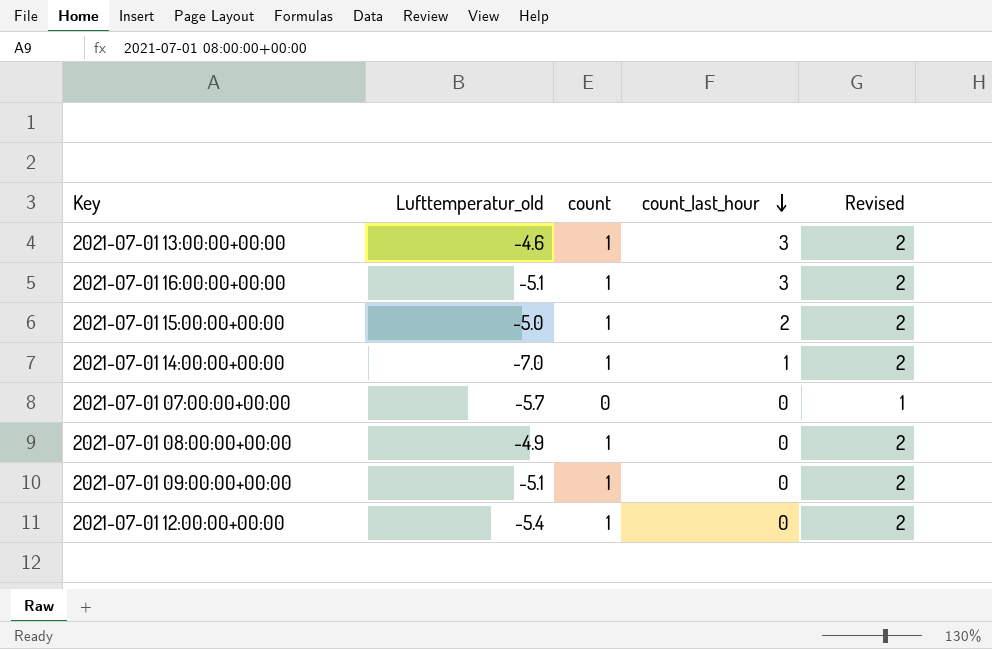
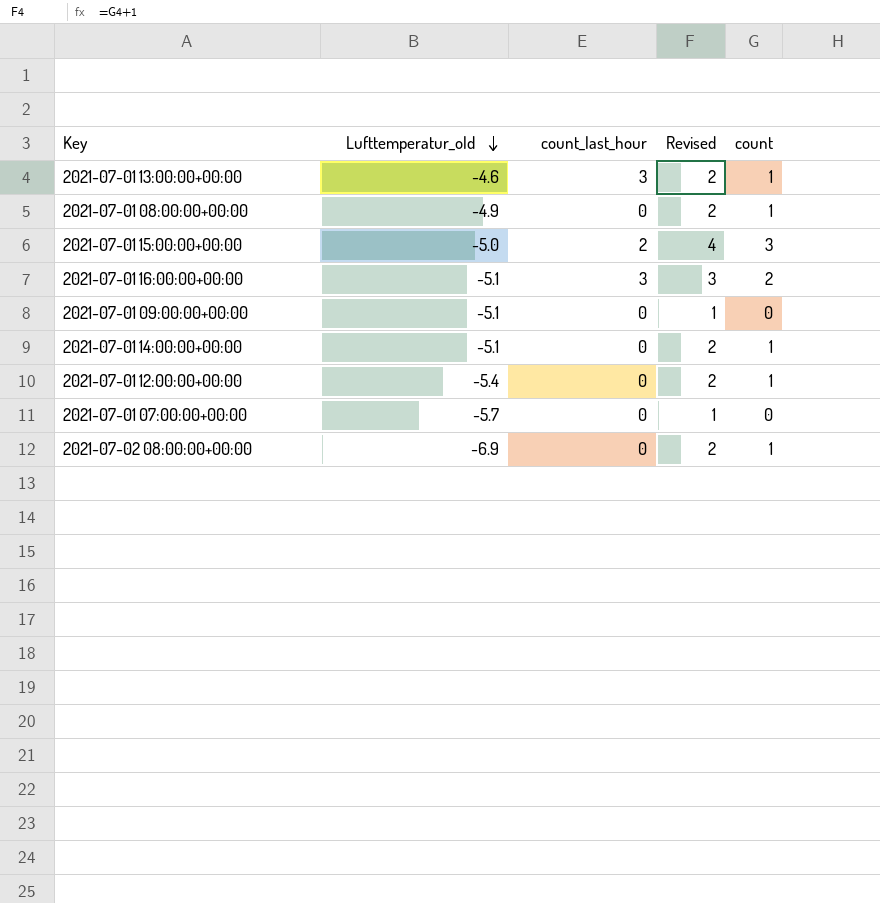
row order: count_last_hour descending -> Lufttemperatur_old descending
column count | position: 3 -> 5
2021-07-01 15:00:00+00:00 | Revised: 2 -> 4
2021-07-01 15:00:00+00:00 | count: 1 -> 3
2021-07-01 16:00:00+00:00 | Revised: 2 -> 3
2021-07-01 16:00:00+00:00 | count: 1 -> 2
2021-07-01 09:00:00+00:00 | Revised: 2 -> 1
2021-07-01 09:00:00+00:00 | count: 1 -> 0
2021-07-01 14:00:00+00:00 | Lufttemperatur_old: -7.0 -> -5.1
2021-07-01 14:00:00+00:00 | count_last_hour: 1 -> 0
row 2021-07-02 08:00:00+00:00: none -> -6.9 | 0 | 2 | 1

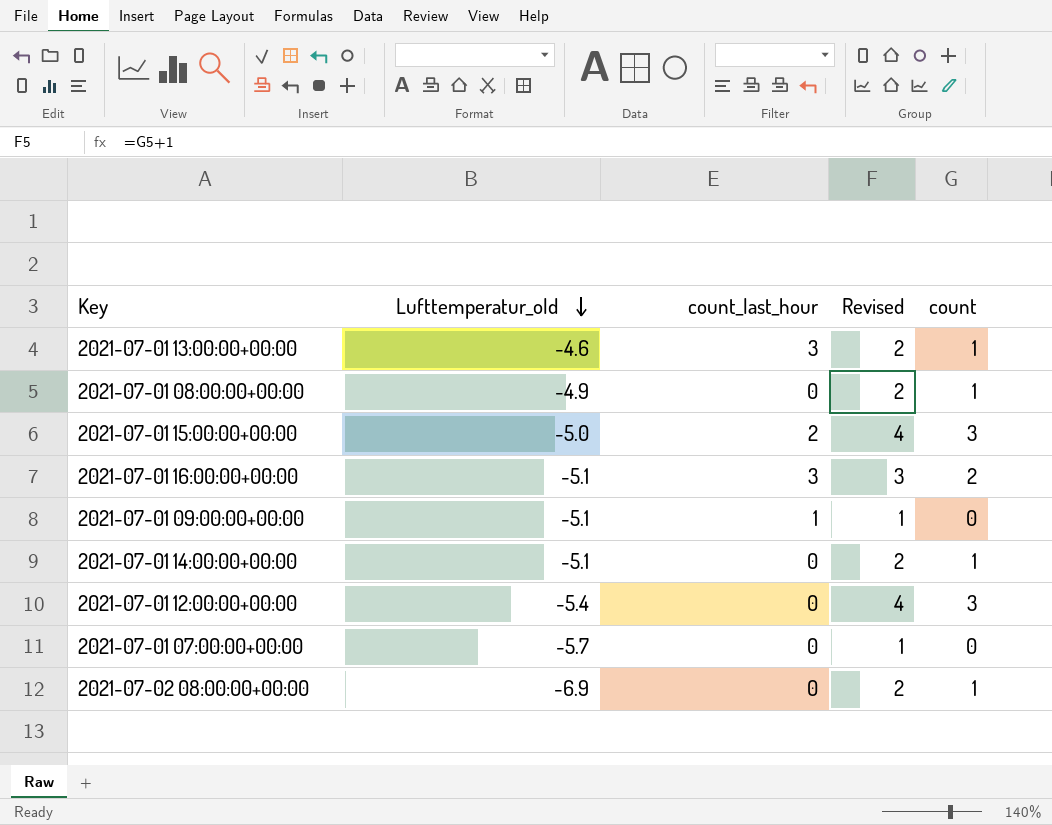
2021-07-01 09:00:00+00:00 | count_last_hour: 0 -> 1
2021-07-01 12:00:00+00:00 | Revised: 2 -> 4
2021-07-01 12:00:00+00:00 | count: 1 -> 3

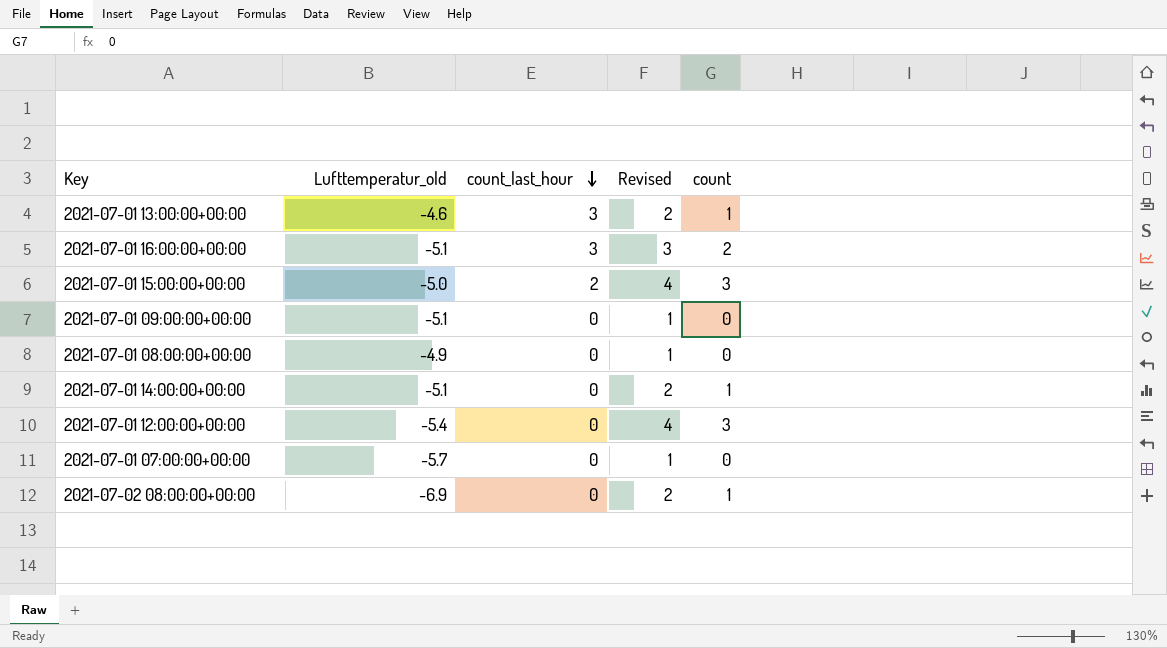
row order: Lufttemperatur_old descending -> count_last_hour descending
2021-07-01 09:00:00+00:00 | count_last_hour: 1 -> 0
2021-07-01 08:00:00+00:00 | Revised: 2 -> 1
2021-07-01 08:00:00+00:00 | count: 1 -> 0

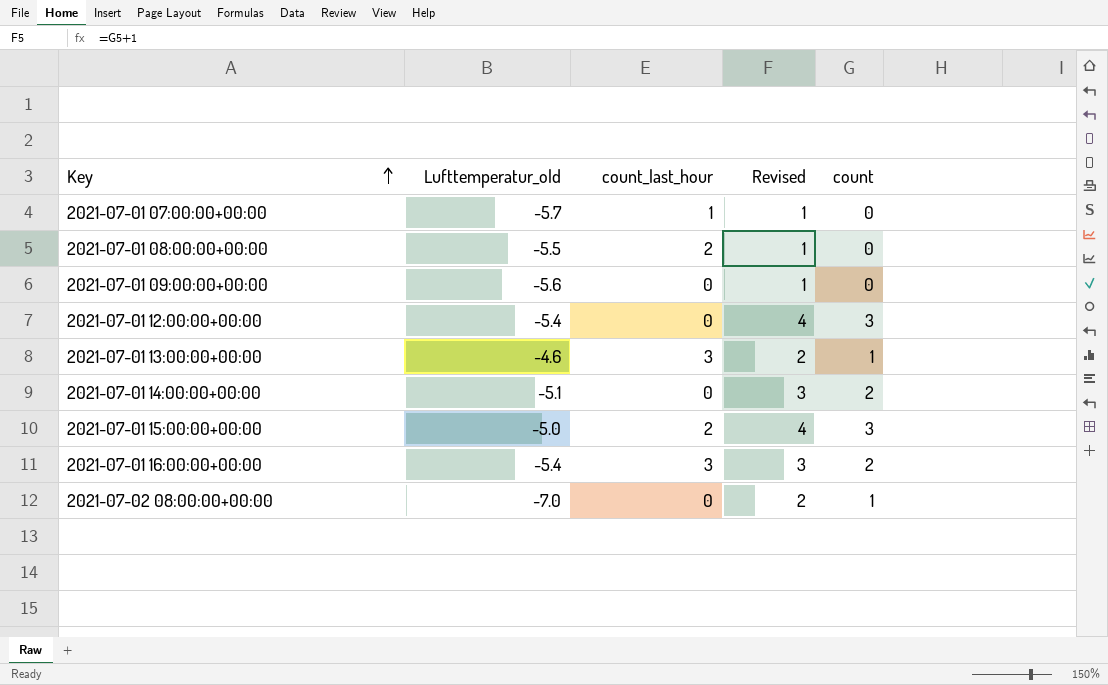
row order: count_last_hour descending -> Key ascending
2021-07-01 07:00:00+00:00 | count_last_hour: 0 -> 1
2021-07-01 08:00:00+00:00 | Lufttemperatur_old: -4.9 -> -5.5
2021-07-01 08:00:00+00:00 | count_last_hour: 0 -> 2
2021-07-01 09:00:00+00:00 | Lufttemperatur_old: -5.1 -> -5.6
2021-07-01 14:00:00+00:00 | Revised: 2 -> 3
2021-07-01 14:00:00+00:00 | count: 1 -> 2
2021-07-01 16:00:00+00:00 | Lufttemperatur_old: -5.1 -> -5.4
2021-07-02 08:00:00+00:00 | Lufttemperatur_old: -6.9 -> -7.0

